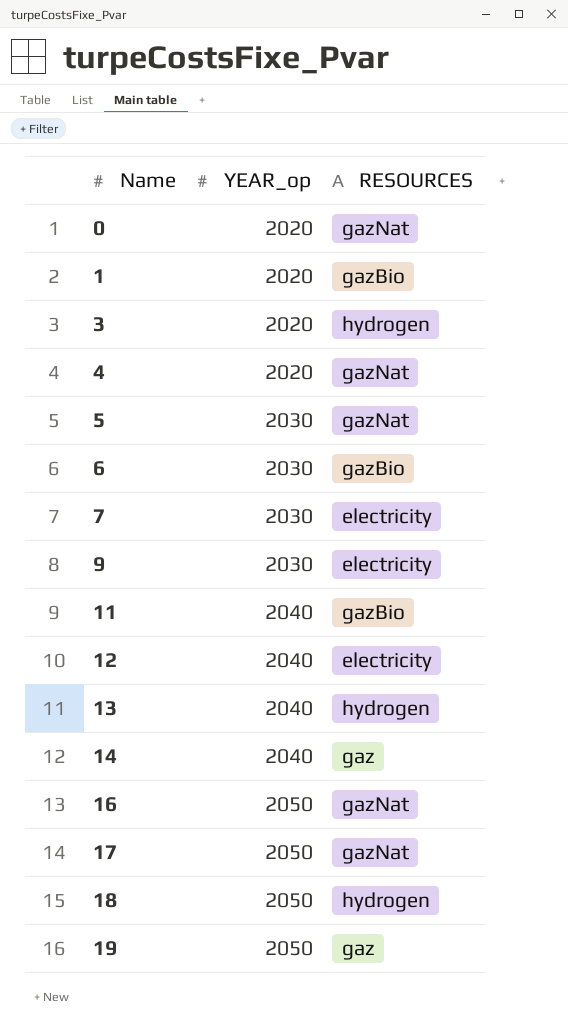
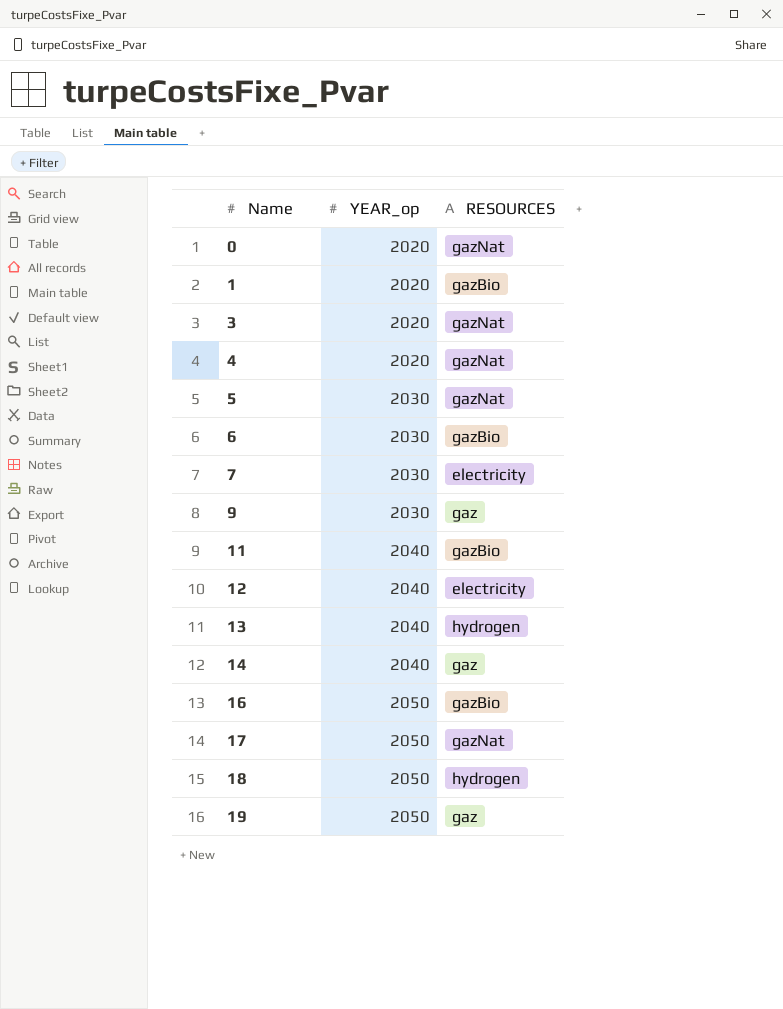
3 | RESOURCES: hydrogen -> gazNat
9 | RESOURCES: electricity -> gaz
16 | RESOURCES: gazNat -> gazBio

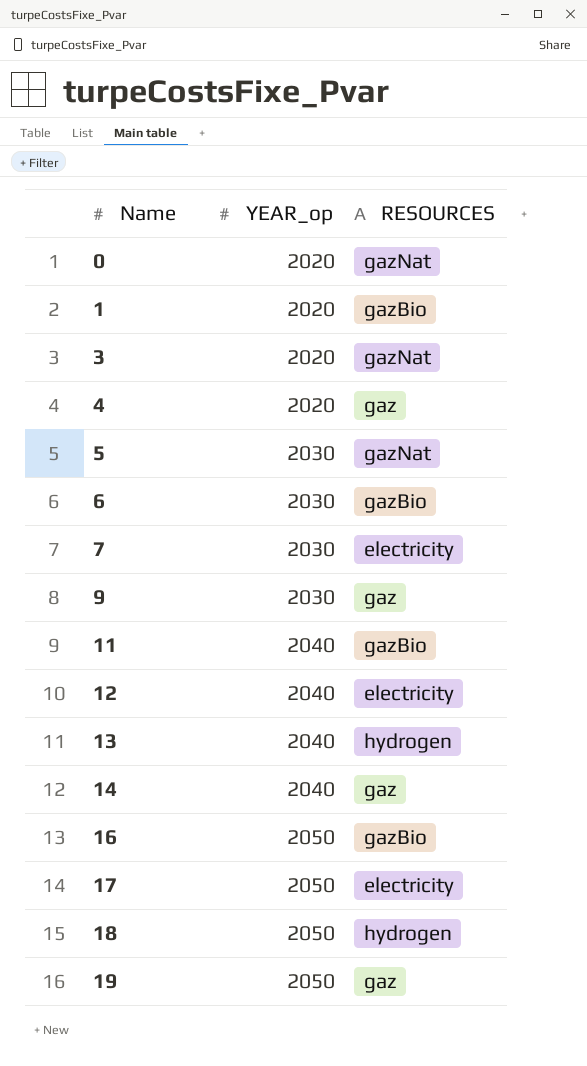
4 | RESOURCES: gazNat -> gaz
17 | RESOURCES: gazNat -> electricity

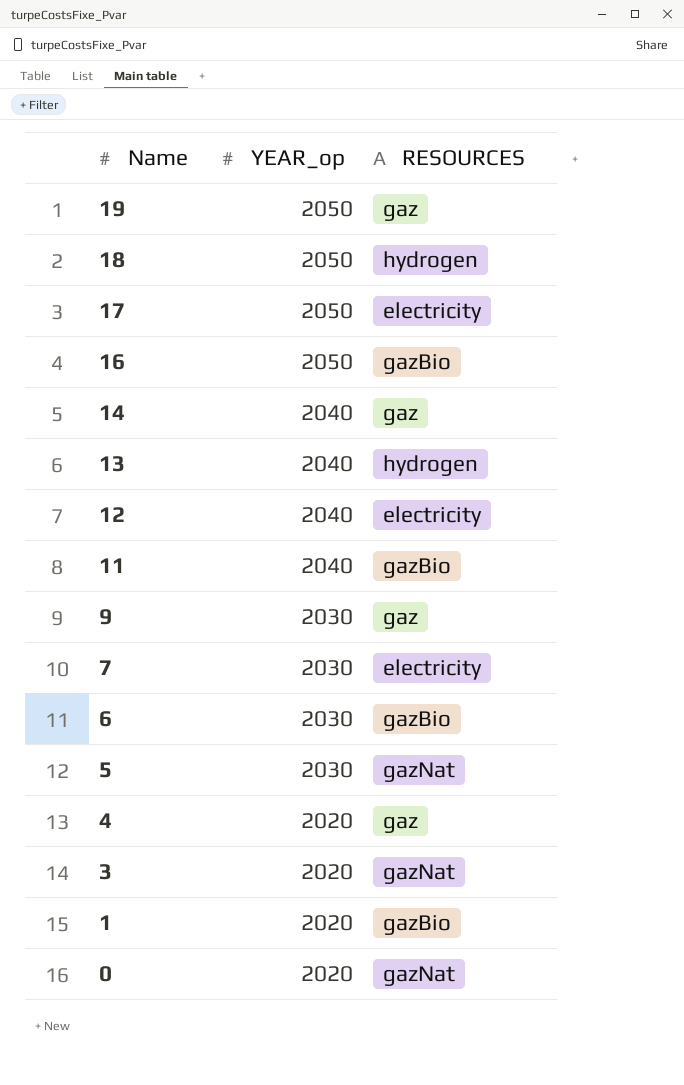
row order: Name ascending -> Name descending

